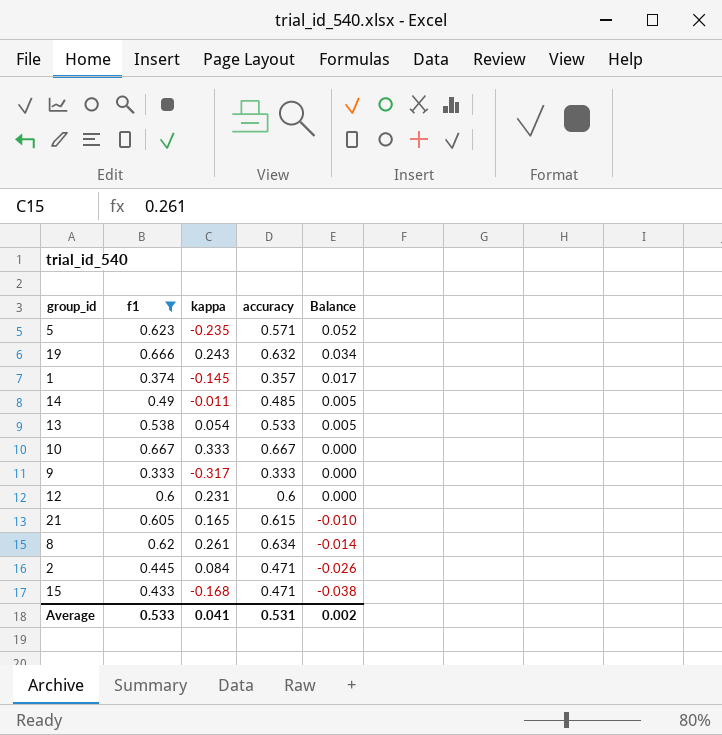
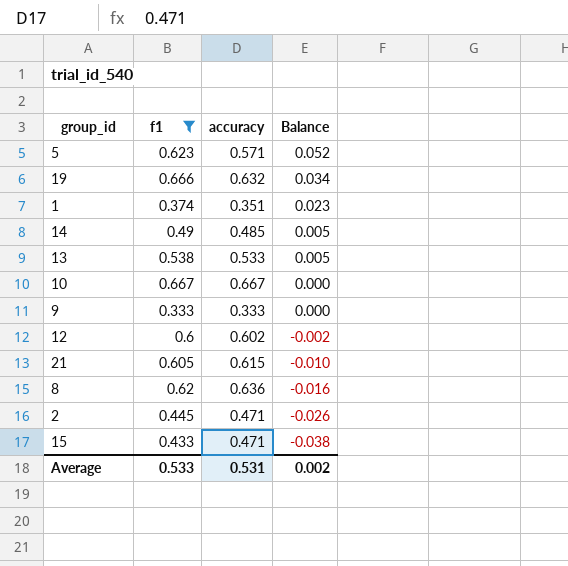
column kappa | position: 3 -> none
1 | accuracy: 0.357 -> 0.351
1 | Balance: 0.017 -> 0.023
12 | accuracy: 0.6 -> 0.602
12 | Balance: 0.000 -> -0.002
8 | accuracy: 0.634 -> 0.636
8 | Balance: -0.014 -> -0.016

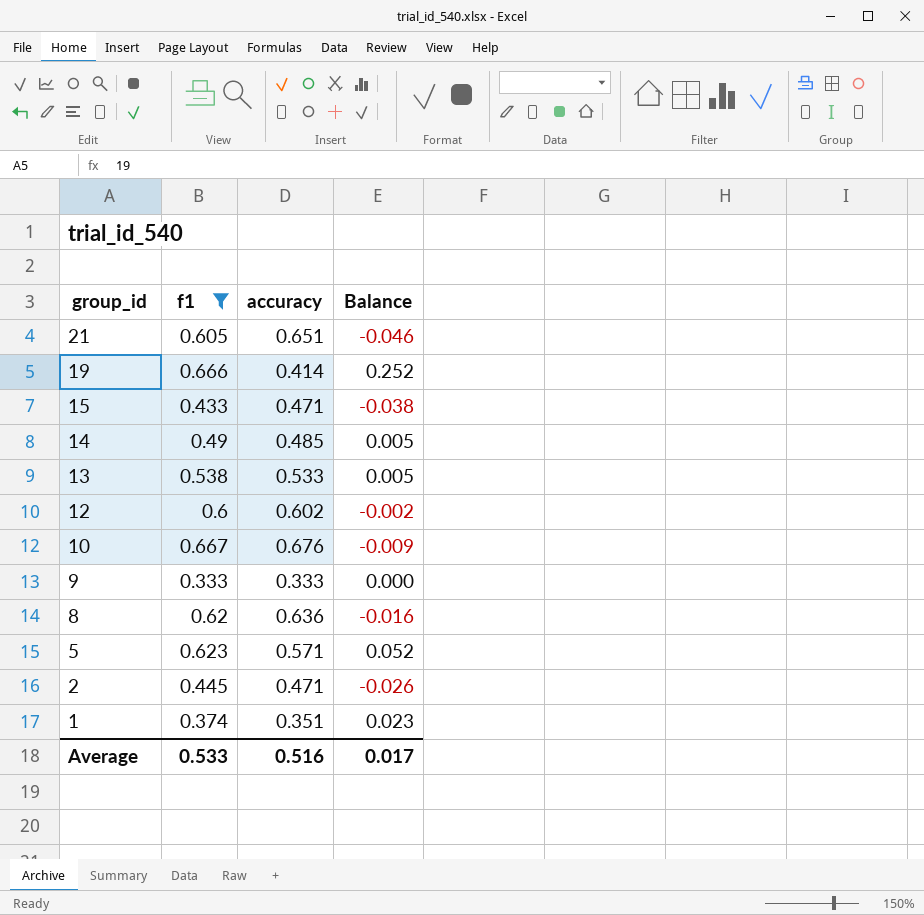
row order: Balance descending -> group_id descending
21 | accuracy: 0.615 -> 0.651
21 | Balance: -0.010 -> -0.046
19 | accuracy: 0.632 -> 0.414
19 | Balance: 0.034 -> 0.252
10 | accuracy: 0.667 -> 0.676
10 | Balance: 0.000 -> -0.009
Average | accuracy: 0.531 -> 0.516
Average | Balance: 0.002 -> 0.017

